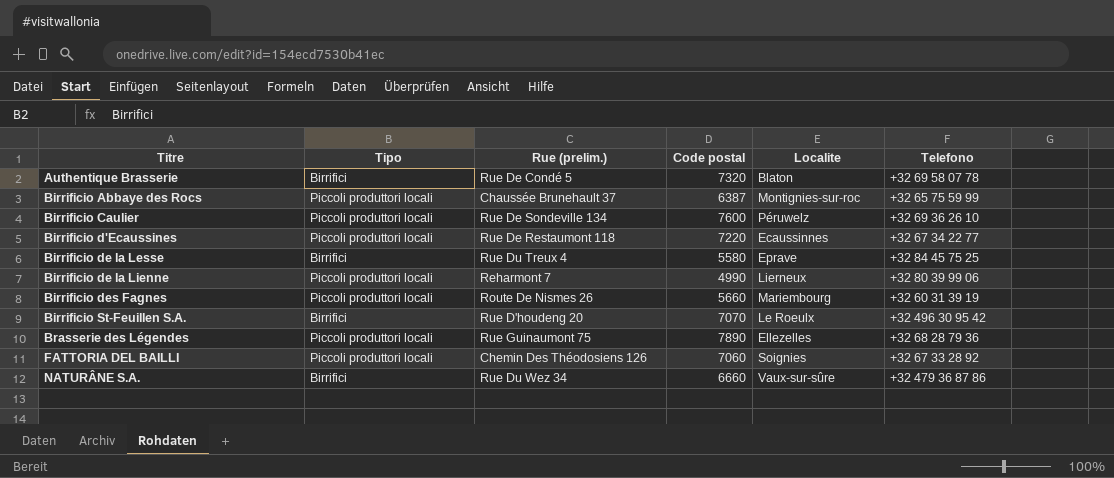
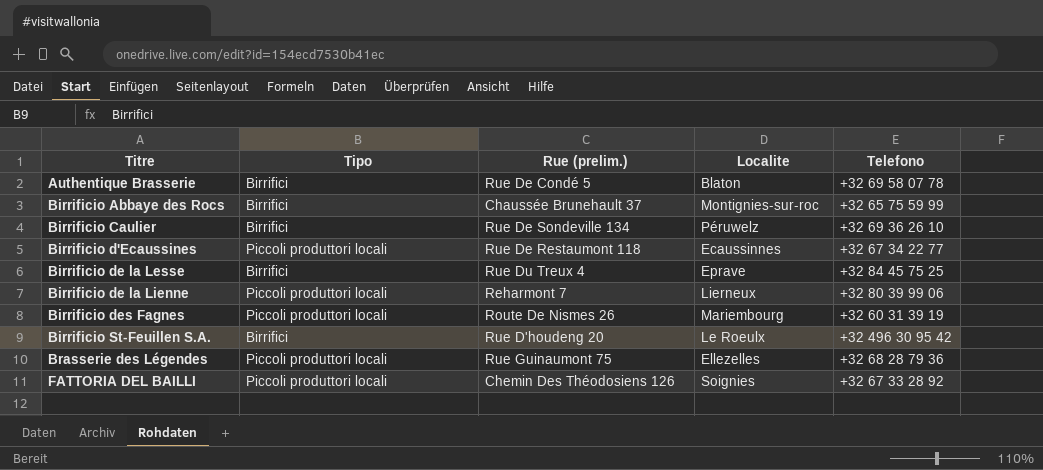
column Code postal | position: 4 -> none
row NATURÂNE S.A.: Birrifici | Rue Du Wez 34 | 6660 | Vaux-sur-sûre | +32 479 36 87 86 -> none
Birrificio Abbaye des Rocs | Tipo: Piccoli produttori locali -> Birrifici
Birrificio Caulier | Tipo: Piccoli produttori locali -> Birrifici

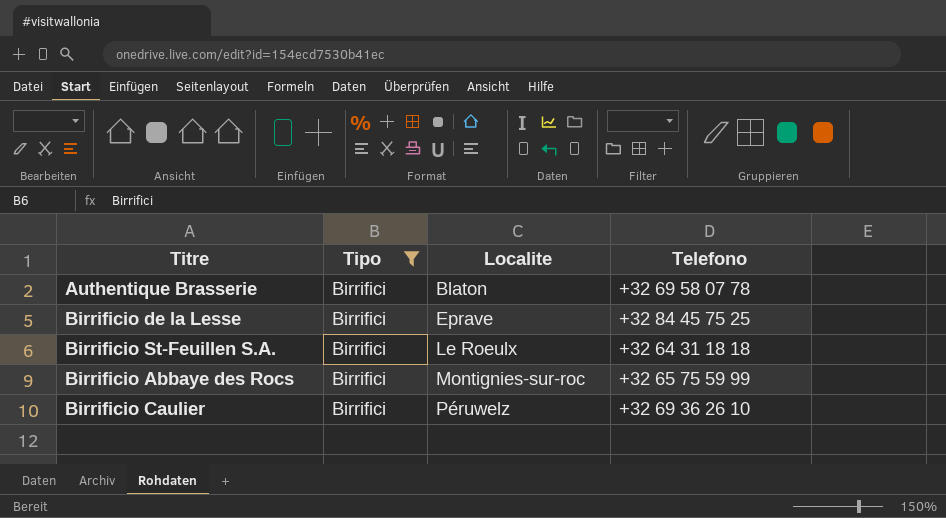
filter: none -> Tipo = Birrifici
row order: Titre ascending -> Localite ascending
column Rue (prelim.) | position: 3 -> none
Birrificio St-Feuillen S.A. | Telefono: +32 496 30 95 42 -> +32 64 31 18 18

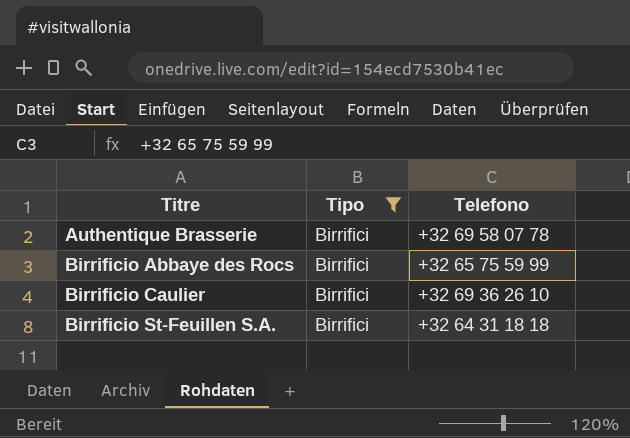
row order: Localite ascending -> Titre ascending
column Localite | position: 3 -> none
row Birrificio de la Lesse: Birrifici | Eprave | +32 84 45 75 25 -> none

